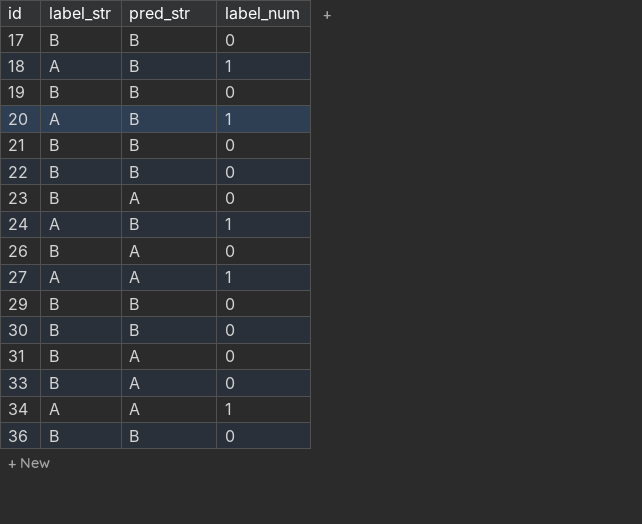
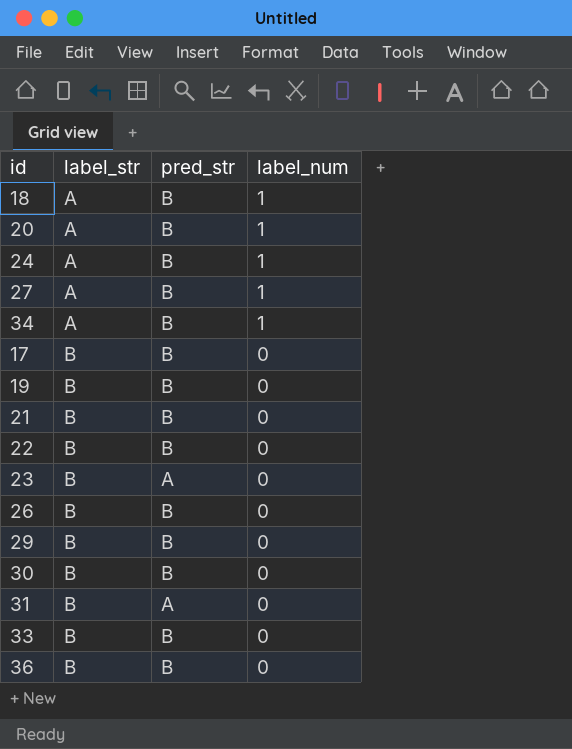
row order: id ascending -> label_str ascending
27 | pred_str: A -> B
34 | pred_str: A -> B
26 | pred_str: A -> B
33 | pred_str: A -> B

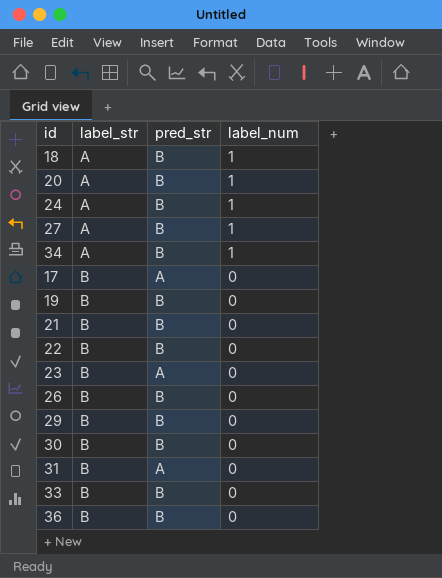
17 | pred_str: B -> A

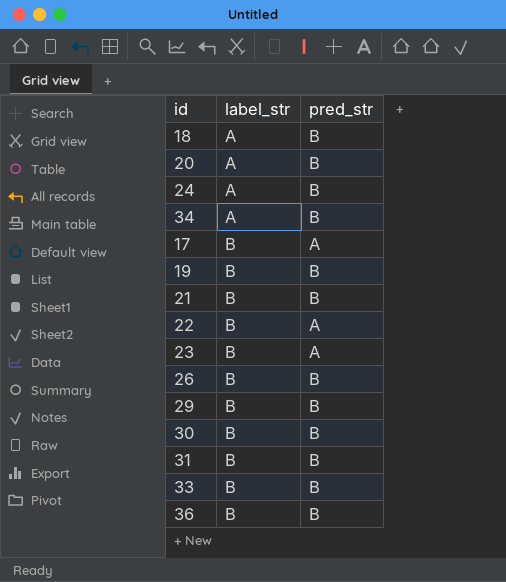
column label_num | position: 4 -> none
row 27: A | B | 1 -> none
22 | pred_str: B -> A
31 | pred_str: A -> B

